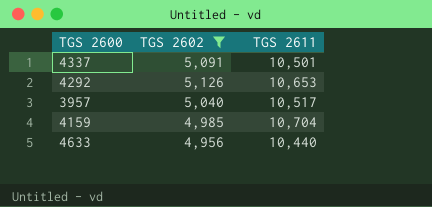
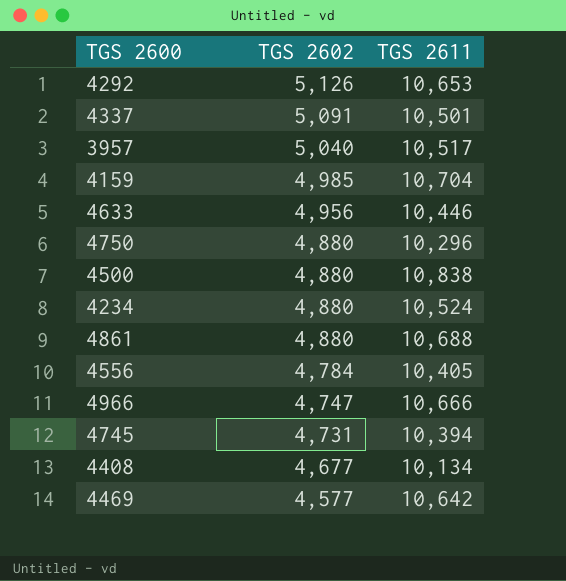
filter: TGS 2602 >= 4,956 -> none
row order: none -> TGS 2602 descending
4633 | TGS 2611: 10,440 -> 10,446

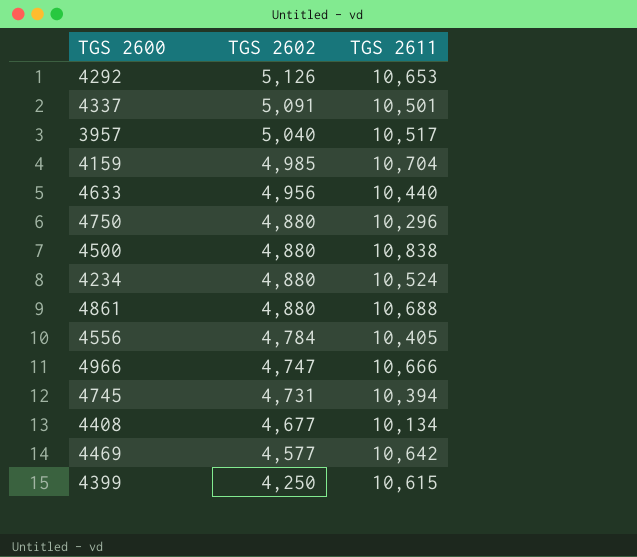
4633 | TGS 2611: 10,446 -> 10,440
row 4399: none -> 4,250 | 10,615

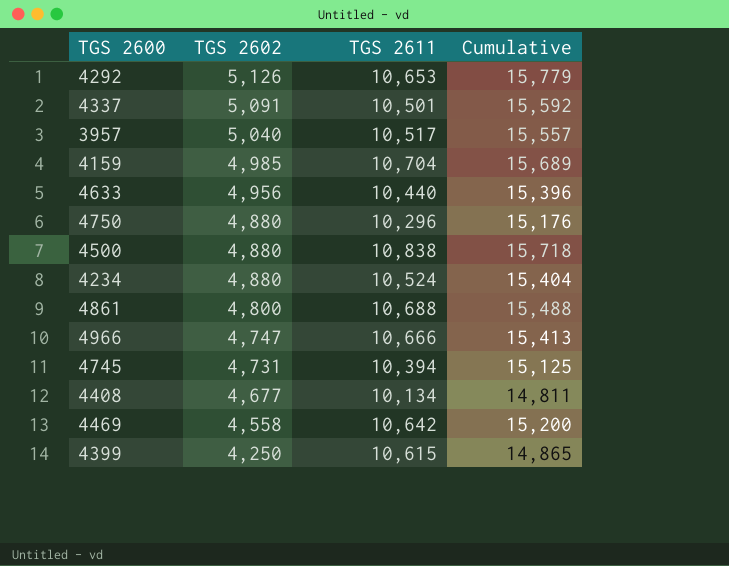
column Cumulative | formula: none -> [TGS 2602] + [TGS 2611]
row 4556: 4,784 | 10,405 -> none
4861 | TGS 2602: 4,880 -> 4,800
4469 | TGS 2602: 4,577 -> 4,558

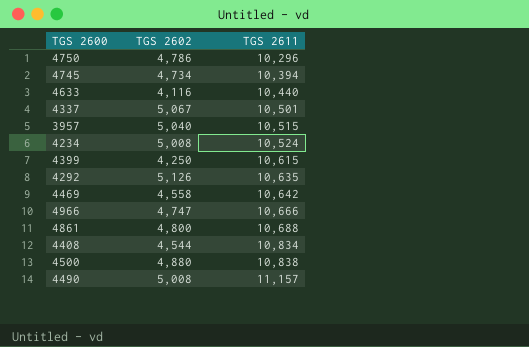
row order: TGS 2602 descending -> TGS 2611 ascending
column Cumulative | formula: [TGS 2602] + [TGS 2611] -> none
row 4159: 4,985 | 10,704 | 15,689 -> none
4750 | TGS 2602: 4,880 -> 4,786
4745 | TGS 2602: 4,731 -> 4,734
4633 | TGS 2602: 4,956 -> 4,116
4337 | TGS 2602: 5,091 -> 5,067
3957 | TGS 2611: 10,517 -> 10,515
4234 | TGS 2602: 4,880 -> 5,008
4292 | TGS 2611: 10,653 -> 10,635
4408 | TGS 2602: 4,677 -> 4,544
4408 | TGS 2611: 10,134 -> 10,834
row 4490: none -> 5,008 | 11,157

